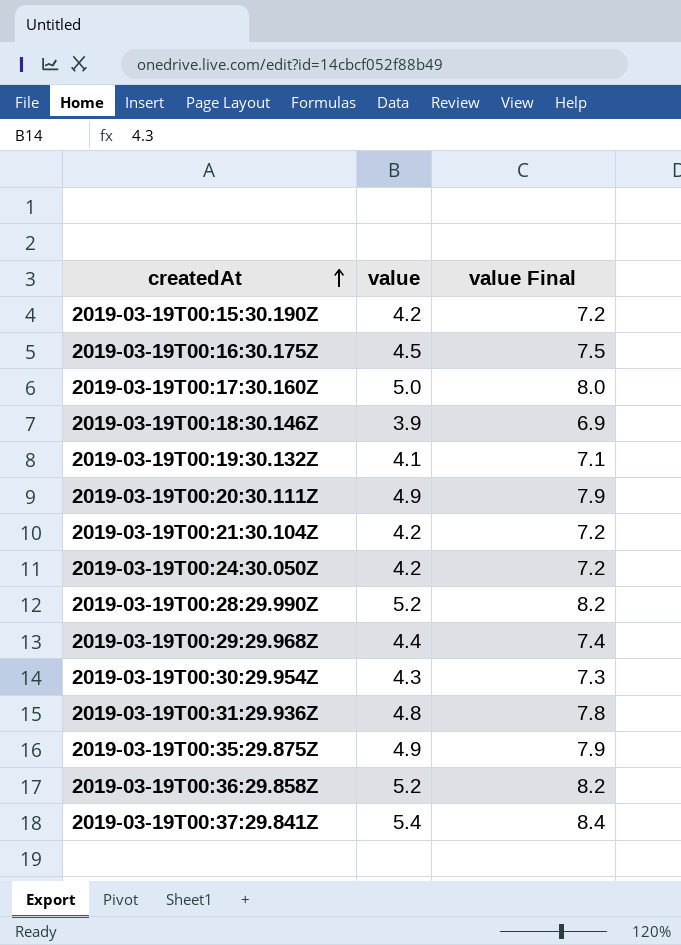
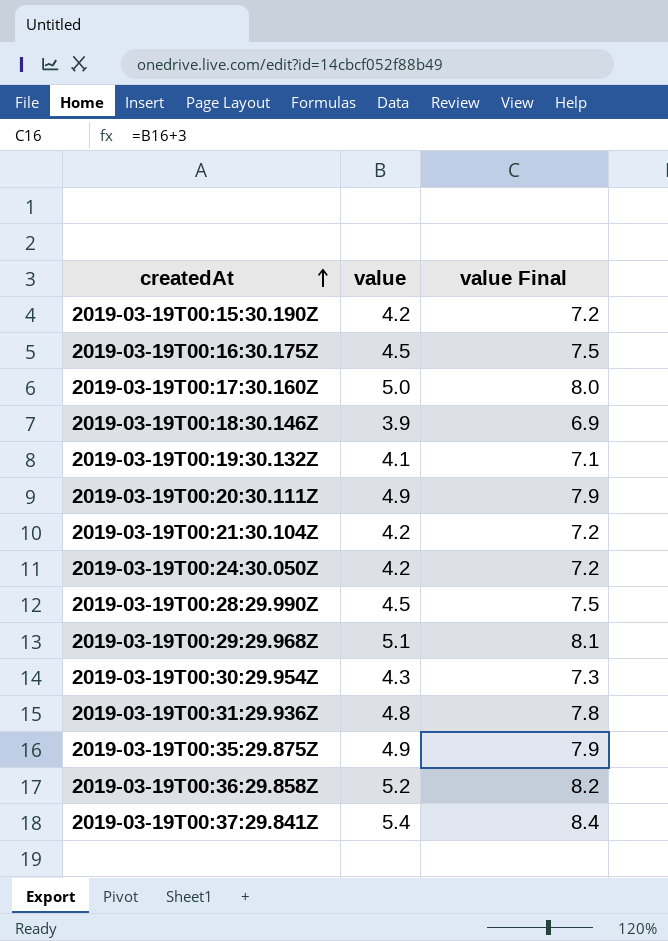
2019-03-19T00:28:29.990Z | value: 5.2 -> 4.5
2019-03-19T00:28:29.990Z | value Final: 8.2 -> 7.5
2019-03-19T00:29:29.968Z | value: 4.4 -> 5.1
2019-03-19T00:29:29.968Z | value Final: 7.4 -> 8.1

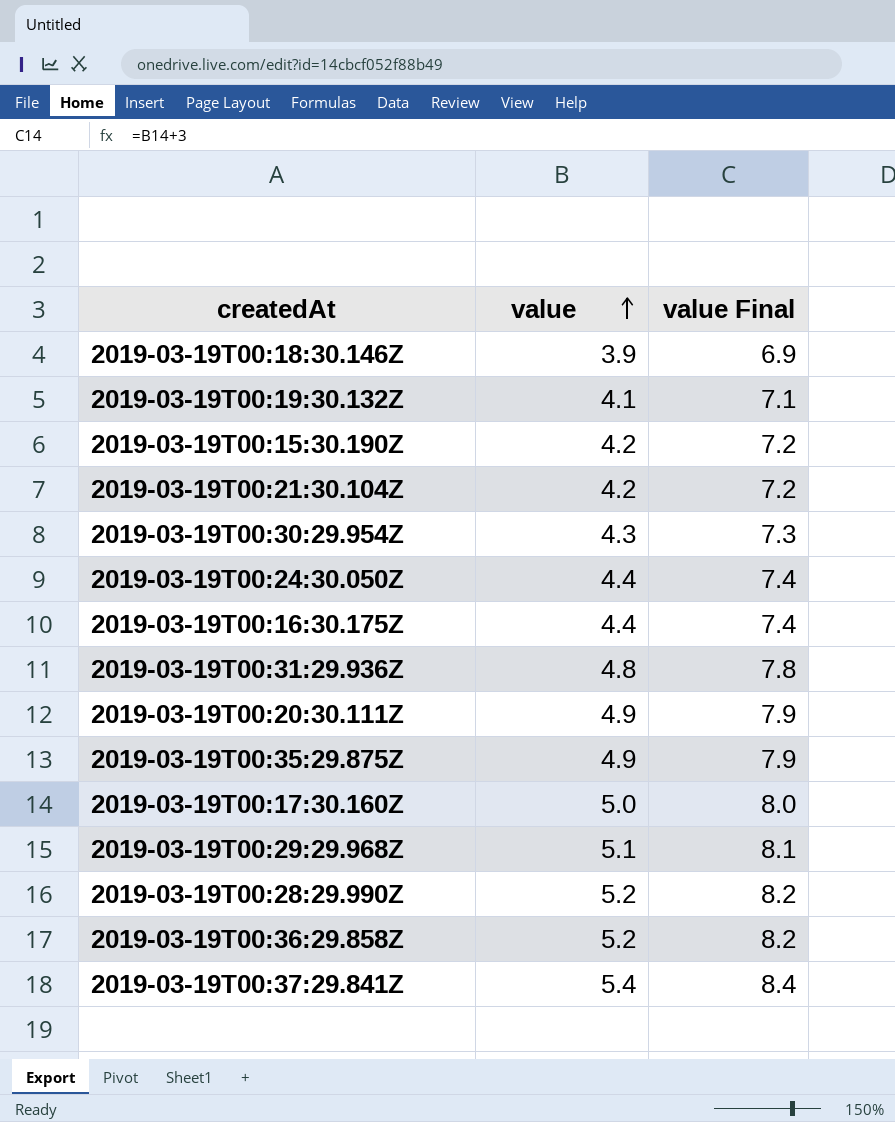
row order: createdAt ascending -> value ascending
2019-03-19T00:24:30.050Z | value: 4.2 -> 4.4
2019-03-19T00:24:30.050Z | value Final: 7.2 -> 7.4
2019-03-19T00:16:30.175Z | value: 4.5 -> 4.4
2019-03-19T00:16:30.175Z | value Final: 7.5 -> 7.4
2019-03-19T00:28:29.990Z | value: 4.5 -> 5.2
2019-03-19T00:28:29.990Z | value Final: 7.5 -> 8.2

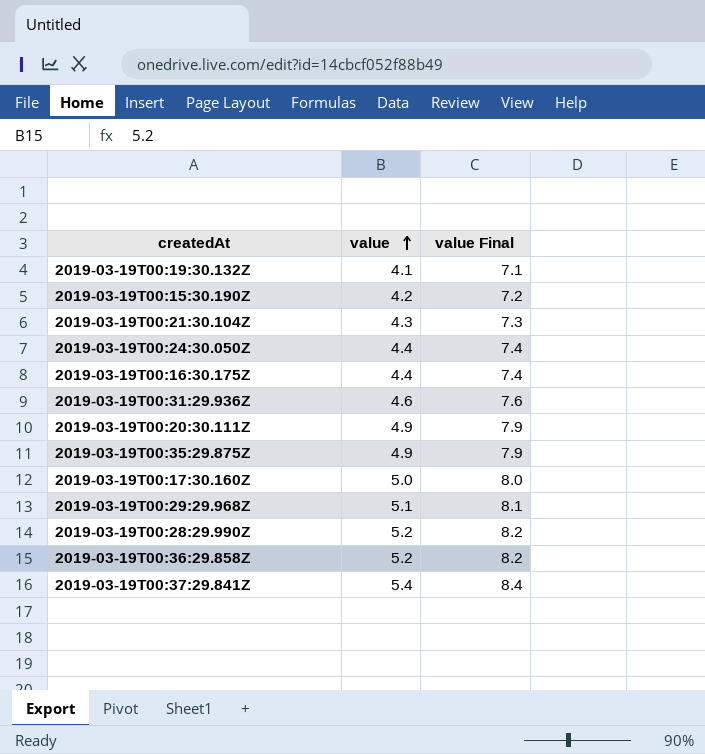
row 2019-03-19T00:18:30.146Z: 3.9 | 6.9 -> none
row 2019-03-19T00:30:29.954Z: 4.3 | 7.3 -> none
2019-03-19T00:21:30.104Z | value: 4.2 -> 4.3
2019-03-19T00:21:30.104Z | value Final: 7.2 -> 7.3
2019-03-19T00:31:29.936Z | value: 4.8 -> 4.6
2019-03-19T00:31:29.936Z | value Final: 7.8 -> 7.6

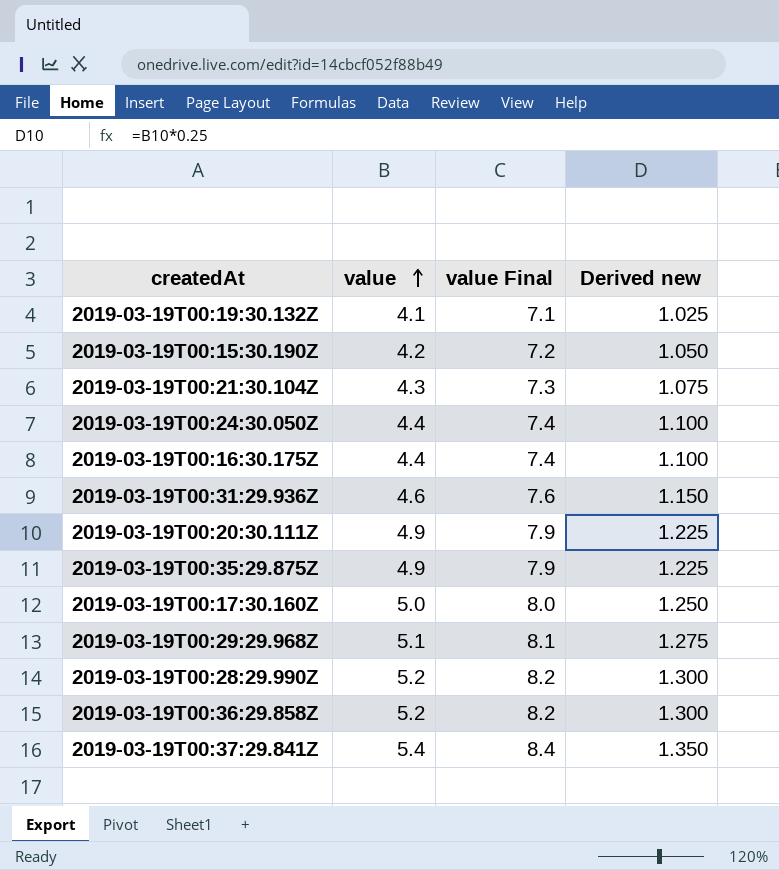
column Derived new | formula: none -> [value] * 0.25

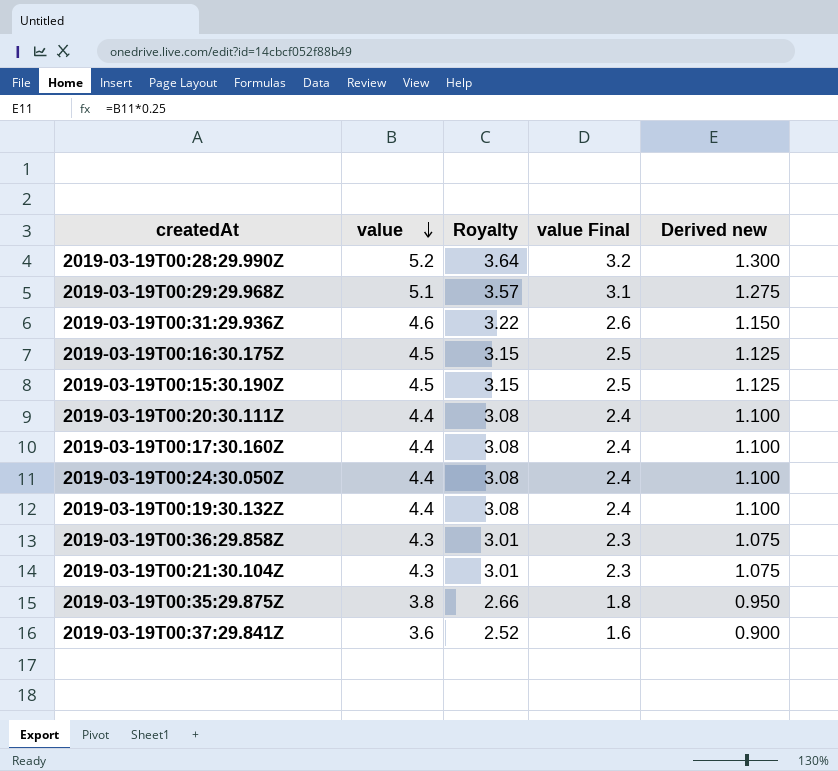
row order: value ascending -> value descending
column Royalty | formula: none -> [value] * 0.7
column value Final | formula: [value] + 3 -> [value] - 2
2019-03-19T00:16:30.175Z | value: 4.4 -> 4.5
2019-03-19T00:16:30.175Z | Derived new: 1.100 -> 1.125
2019-03-19T00:15:30.190Z | value: 4.2 -> 4.5
2019-03-19T00:15:30.190Z | Derived new: 1.050 -> 1.125
2019-03-19T00:20:30.111Z | value: 4.9 -> 4.4
2019-03-19T00:20:30.111Z | Derived new: 1.225 -> 1.100
2019-03-19T00:17:30.160Z | value: 5.0 -> 4.4
2019-03-19T00:17:30.160Z | Derived new: 1.250 -> 1.100
2019-03-19T00:19:30.132Z | value: 4.1 -> 4.4
2019-03-19T00:19:30.132Z | Derived new: 1.025 -> 1.100
2019-03-19T00:36:29.858Z | value: 5.2 -> 4.3
2019-03-19T00:36:29.858Z | Derived new: 1.300 -> 1.075
2019-03-19T00:35:29.875Z | value: 4.9 -> 3.8
2019-03-19T00:35:29.875Z | Derived new: 1.225 -> 0.950
2019-03-19T00:37:29.841Z | value: 5.4 -> 3.6
2019-03-19T00:37:29.841Z | Derived new: 1.350 -> 0.900

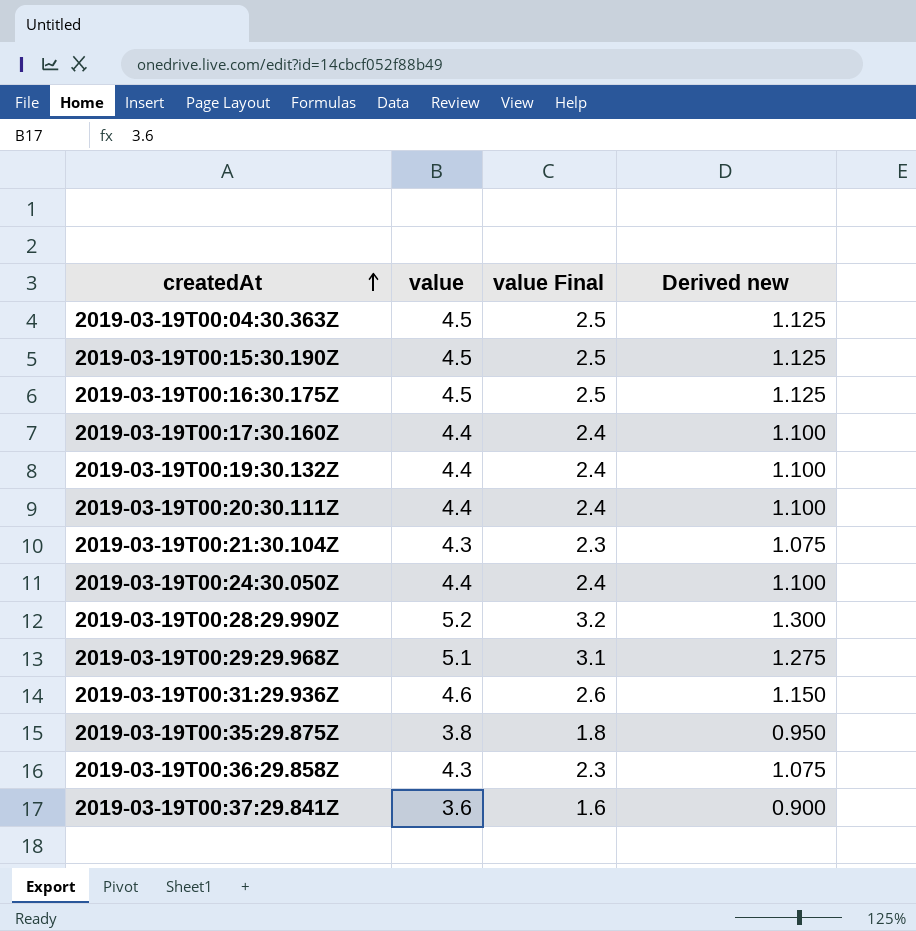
row order: value descending -> createdAt ascending
column Royalty | formula: [value] * 0.7 -> none
row 2019-03-19T00:04:30.363Z: none -> 4.5 | 2.5 | 1.125

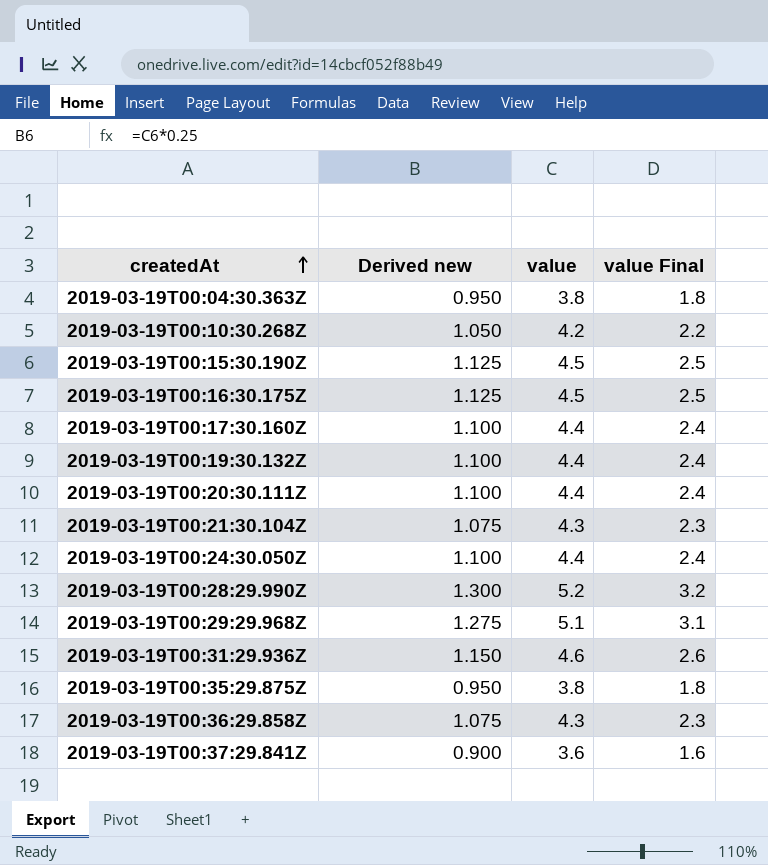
column Derived new | position: 4 -> 2
2019-03-19T00:04:30.363Z | Derived new: 1.125 -> 0.950
2019-03-19T00:04:30.363Z | value: 4.5 -> 3.8
2019-03-19T00:04:30.363Z | value Final: 2.5 -> 1.8
row 2019-03-19T00:10:30.268Z: none -> 1.050 | 4.2 | 2.2

